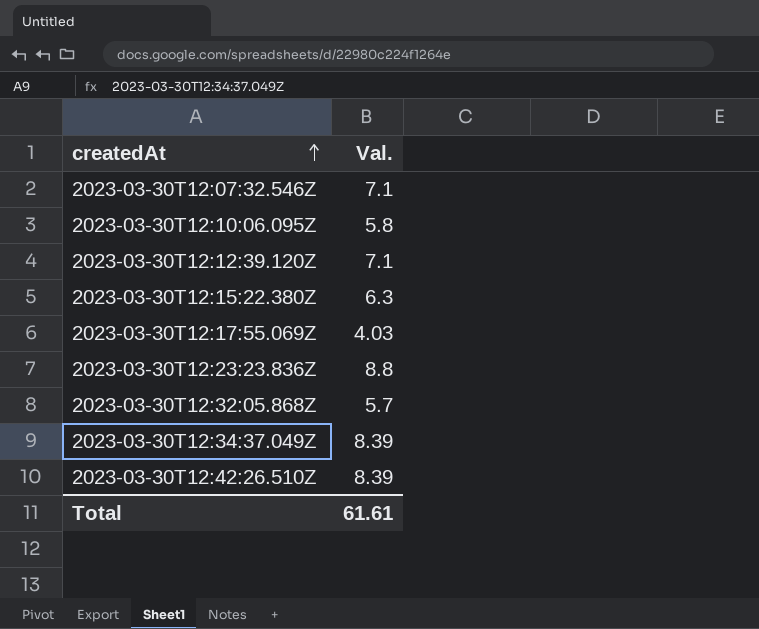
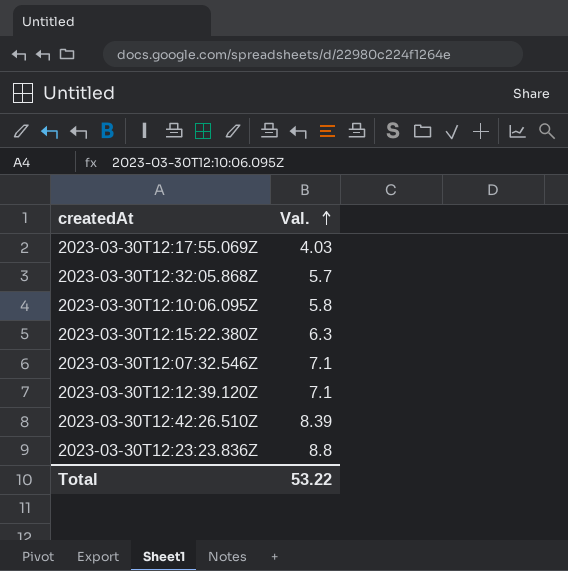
row order: createdAt ascending -> Val. ascending
row 2023-03-30T12:34:37.049Z: 8.39 -> none
Total | Val.: 61.61 -> 53.22

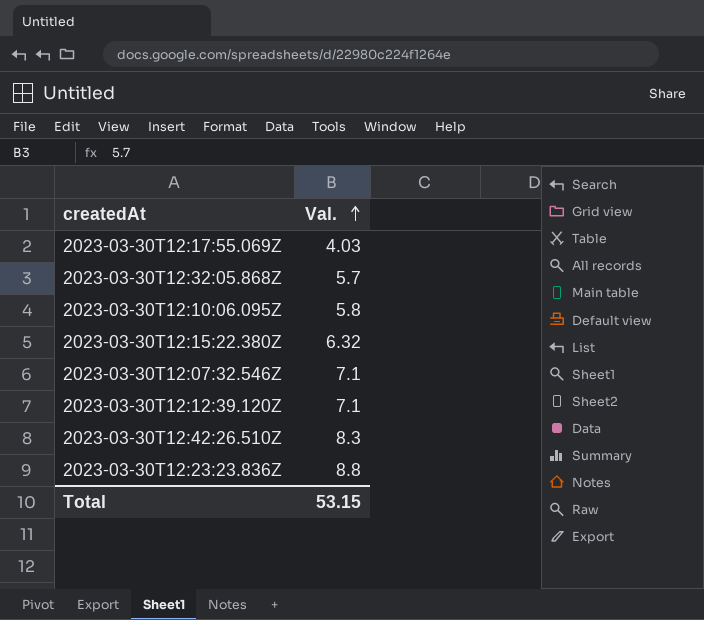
2023-03-30T12:15:22.380Z | Val.: 6.3 -> 6.32
2023-03-30T12:42:26.510Z | Val.: 8.39 -> 8.3
Total | Val.: 53.22 -> 53.15

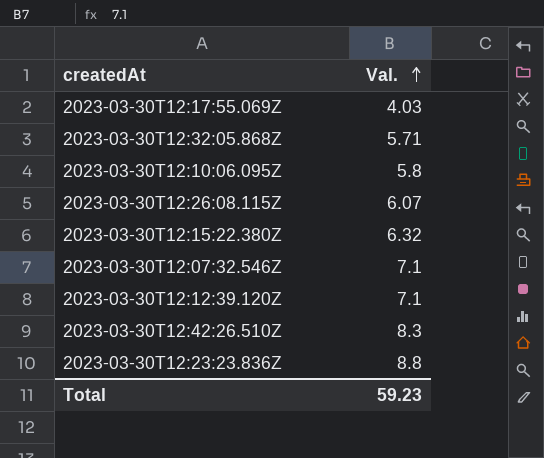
2023-03-30T12:32:05.868Z | Val.: 5.7 -> 5.71
row 2023-03-30T12:26:08.115Z: none -> 6.07
Total | Val.: 53.15 -> 59.23

